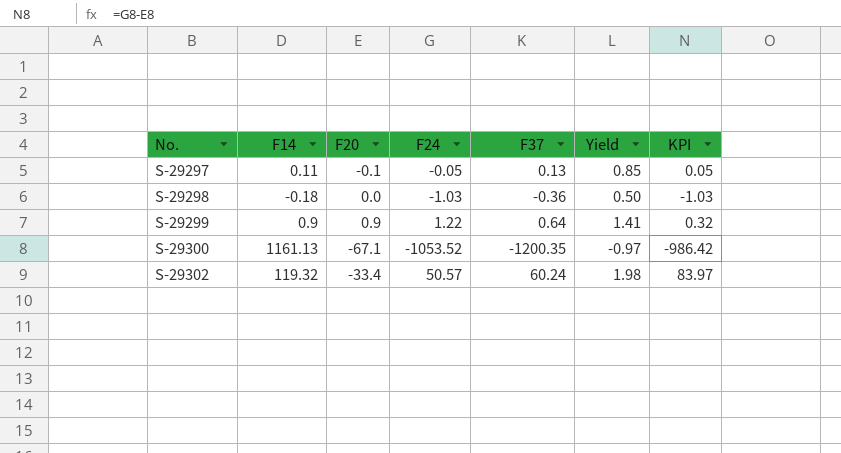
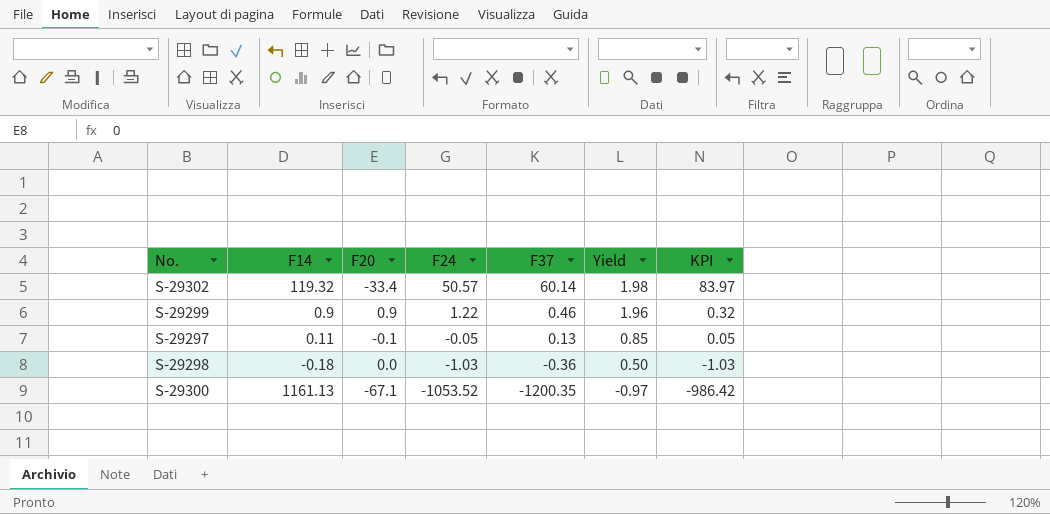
row order: No. ascending -> F24 descending
S-29302 | F37: 60.24 -> 60.14
S-29299 | F37: 0.64 -> 0.46
S-29299 | Yield: 1.41 -> 1.96

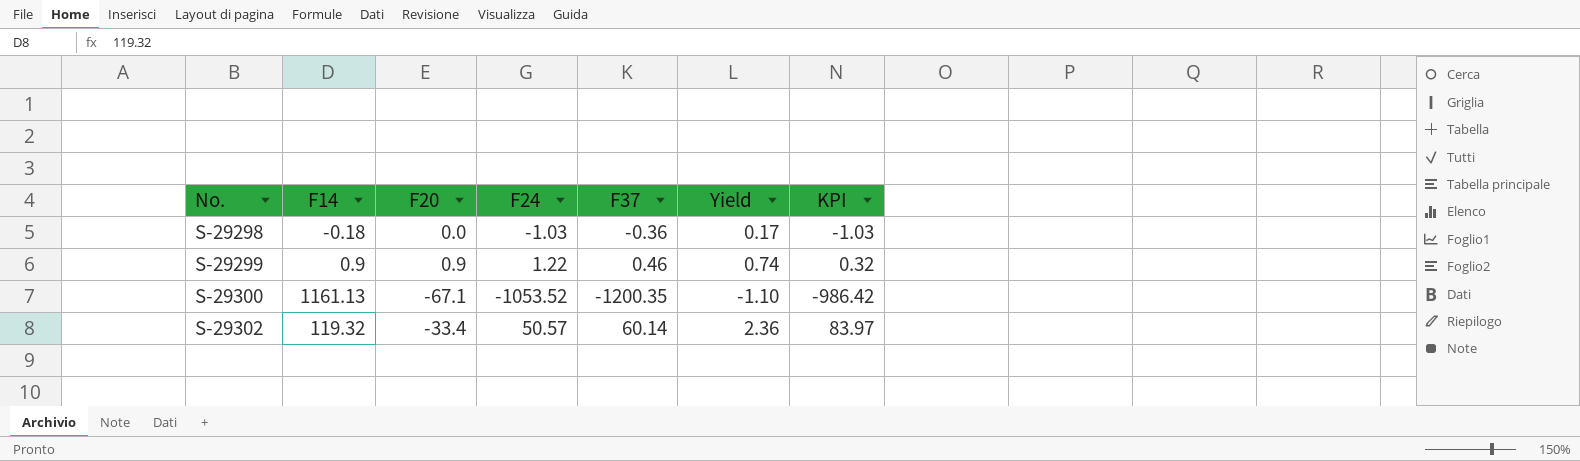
row order: F24 descending -> No. ascending
column Yield | formula: [F14] / [F37] -> [F14] / [F24]
row S-29297: 0.11 | -0.1 | -0.05 | 0.13 | 0.85 | 0.05 -> none

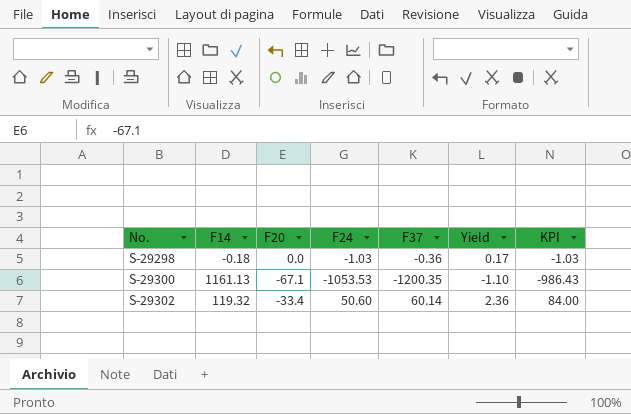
row S-29299: 0.9 | 0.9 | 1.22 | 0.46 | 0.74 | 0.32 -> none
S-29300 | F24: -1053.52 -> -1053.53
S-29300 | KPI: -986.42 -> -986.43
S-29302 | F24: 50.57 -> 50.60
S-29302 | KPI: 83.97 -> 84.00

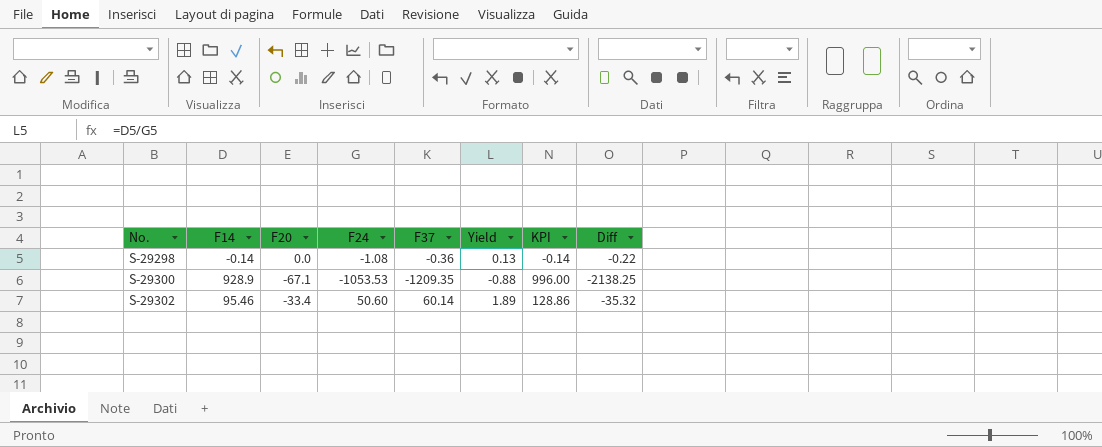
column KPI | formula: [F24] - [F20] -> [F14] - [F20]
column Diff | formula: none -> [F37] - [F14]
S-29298 | F14: -0.18 -> -0.14
S-29298 | F24: -1.03 -> -1.08
S-29298 | Yield: 0.17 -> 0.13
S-29300 | F14: 1161.13 -> 928.9
S-29300 | F37: -1200.35 -> -1209.35
S-29300 | Yield: -1.10 -> -0.88
S-29302 | F14: 119.32 -> 95.46
S-29302 | Yield: 2.36 -> 1.89

